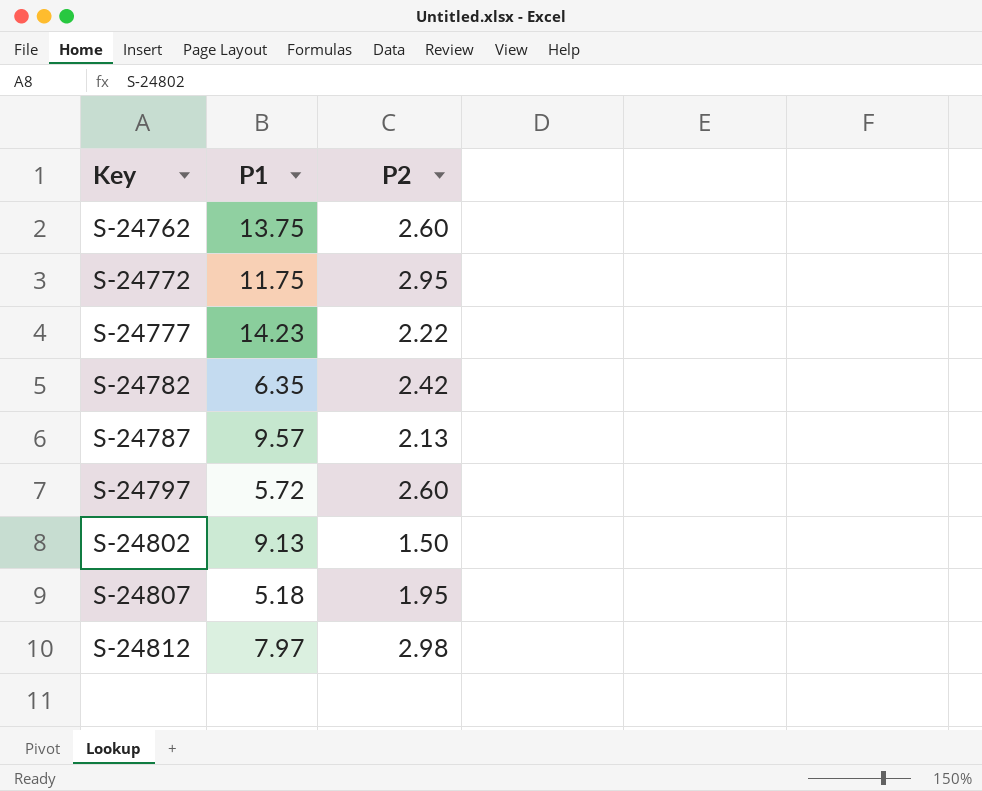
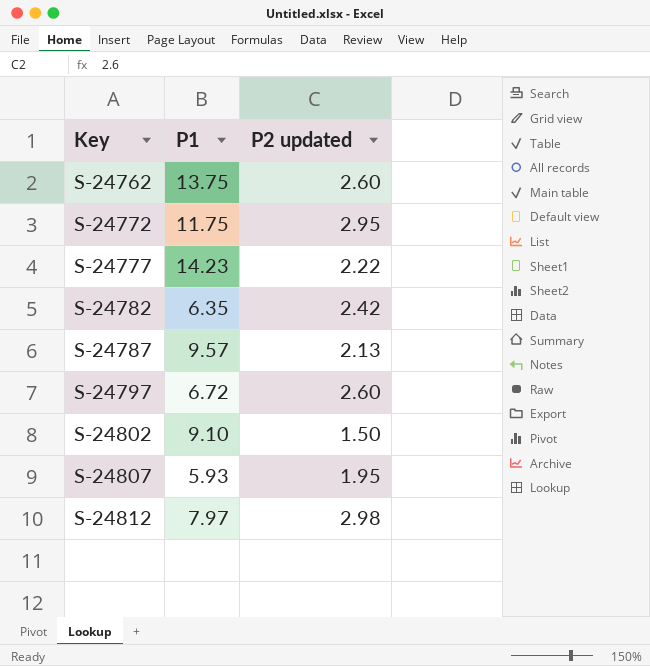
column name: P2 -> P2 updated
S-24797 | P1: 5.72 -> 6.72
S-24802 | P1: 9.13 -> 9.10
S-24807 | P1: 5.18 -> 5.93

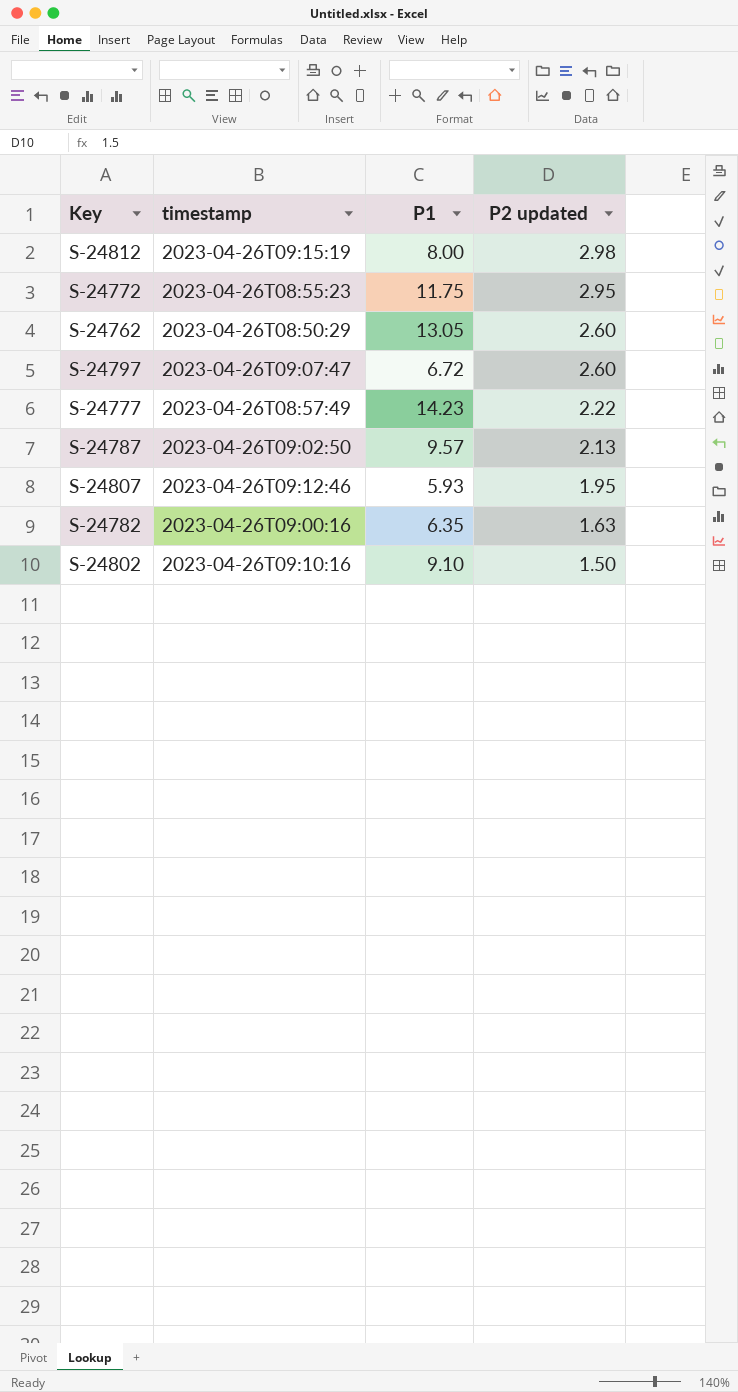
row order: Key ascending -> P2 updated descending
column timestamp | position: none -> 2
S-24812 | P1: 7.97 -> 8.00
S-24762 | P1: 13.75 -> 13.05
S-24782 | P2 updated: 2.42 -> 1.63

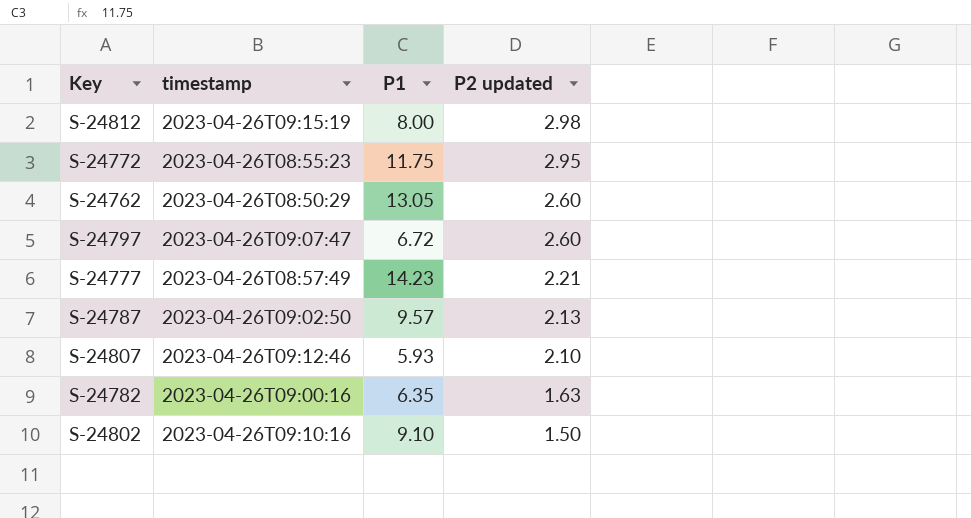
S-24777 | P2 updated: 2.22 -> 2.21
S-24807 | P2 updated: 1.95 -> 2.10

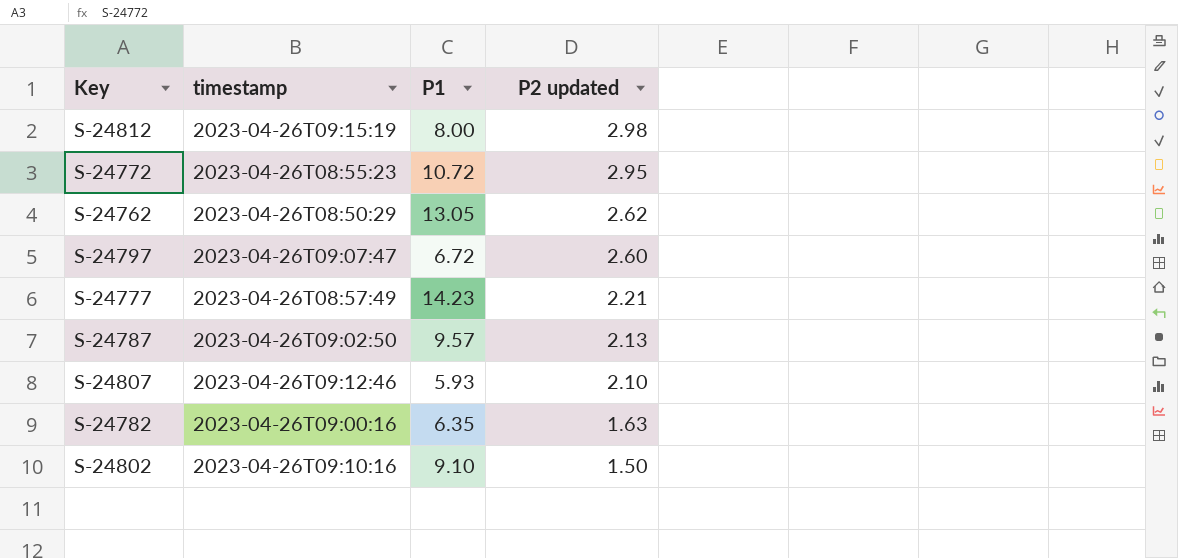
S-24772 | P1: 11.75 -> 10.72
S-24762 | P2 updated: 2.60 -> 2.62

